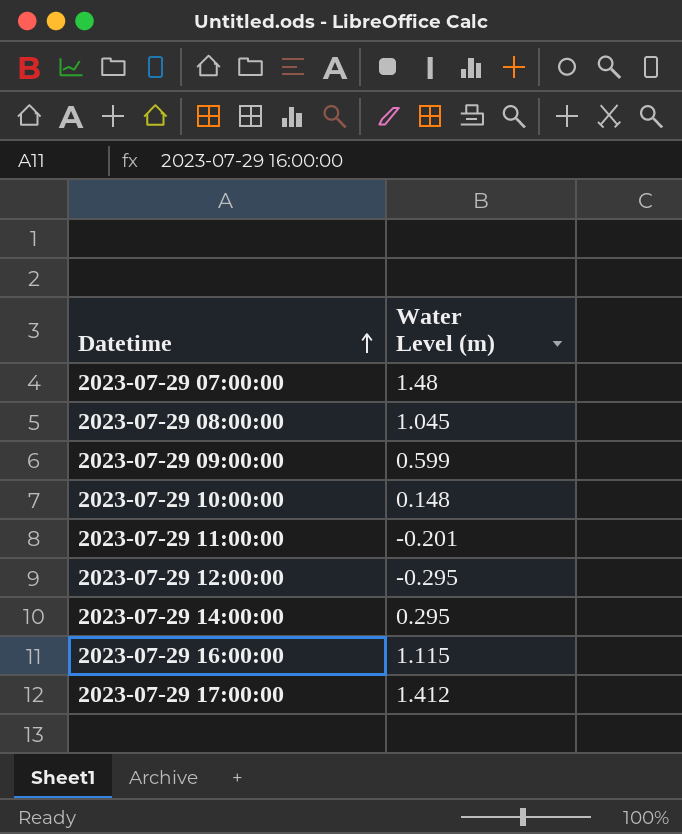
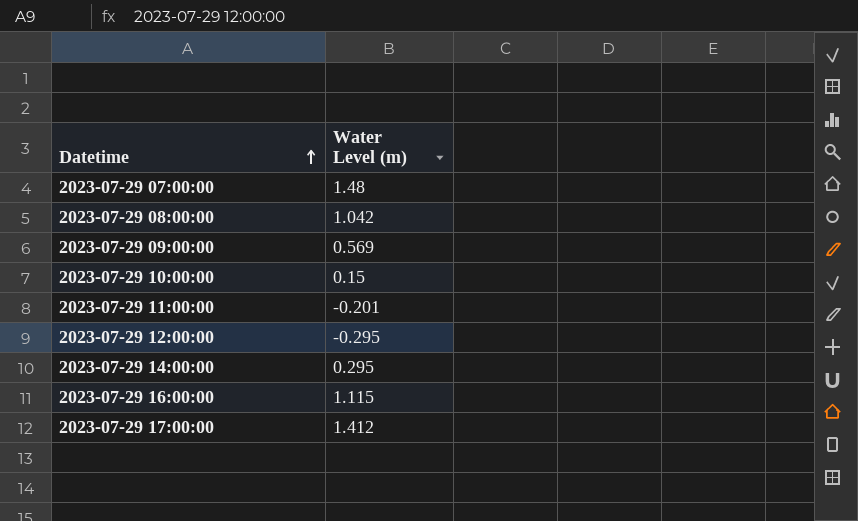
2023-07-29 08:00:00 | Water Level (m): 1.045 -> 1.042
2023-07-29 09:00:00 | Water Level (m): 0.599 -> 0.569
2023-07-29 10:00:00 | Water Level (m): 0.148 -> 0.15

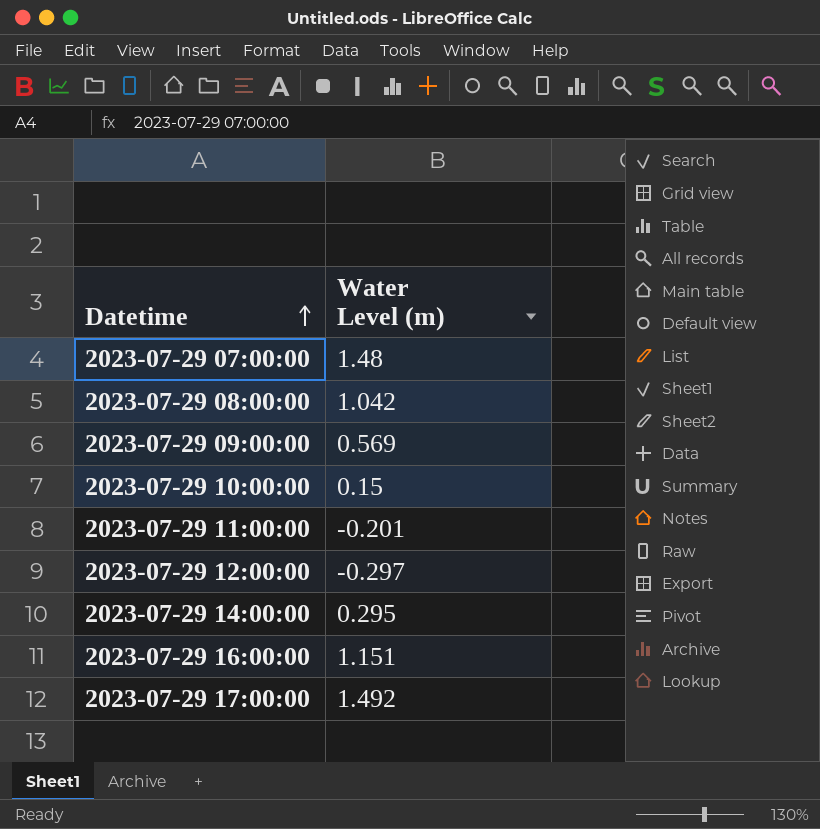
2023-07-29 12:00:00 | Water Level (m): -0.295 -> -0.297
2023-07-29 16:00:00 | Water Level (m): 1.115 -> 1.151
2023-07-29 17:00:00 | Water Level (m): 1.412 -> 1.492

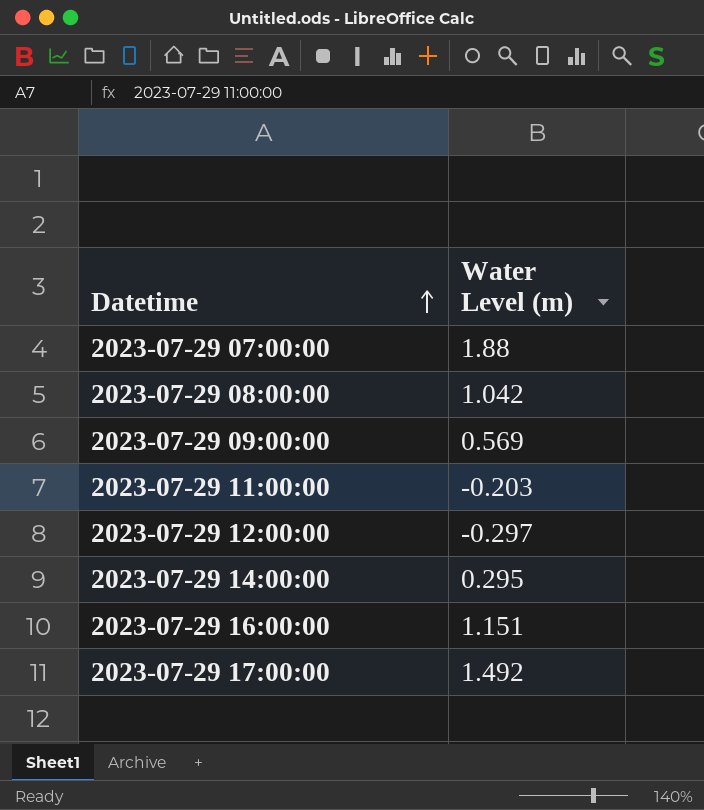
row 2023-07-29 10:00:00: 0.15 -> none
2023-07-29 07:00:00 | Water Level (m): 1.48 -> 1.88
2023-07-29 11:00:00 | Water Level (m): -0.201 -> -0.203

